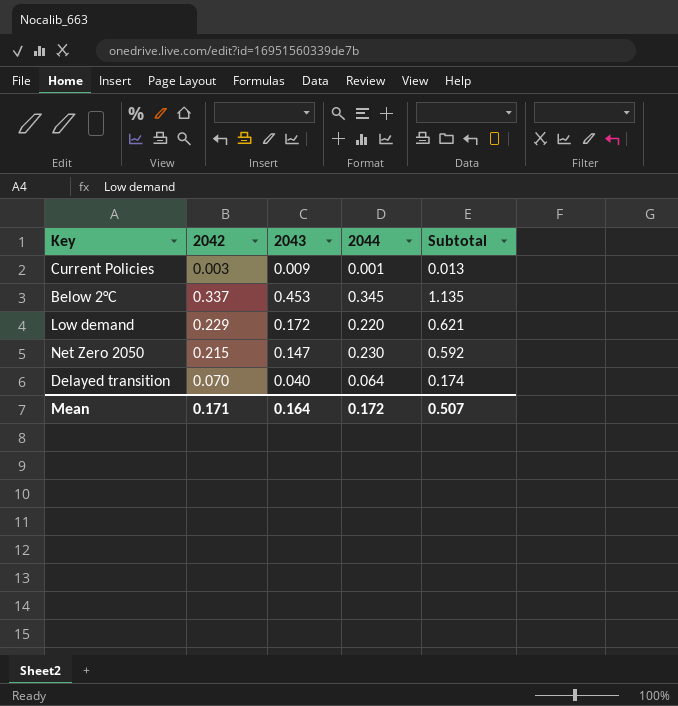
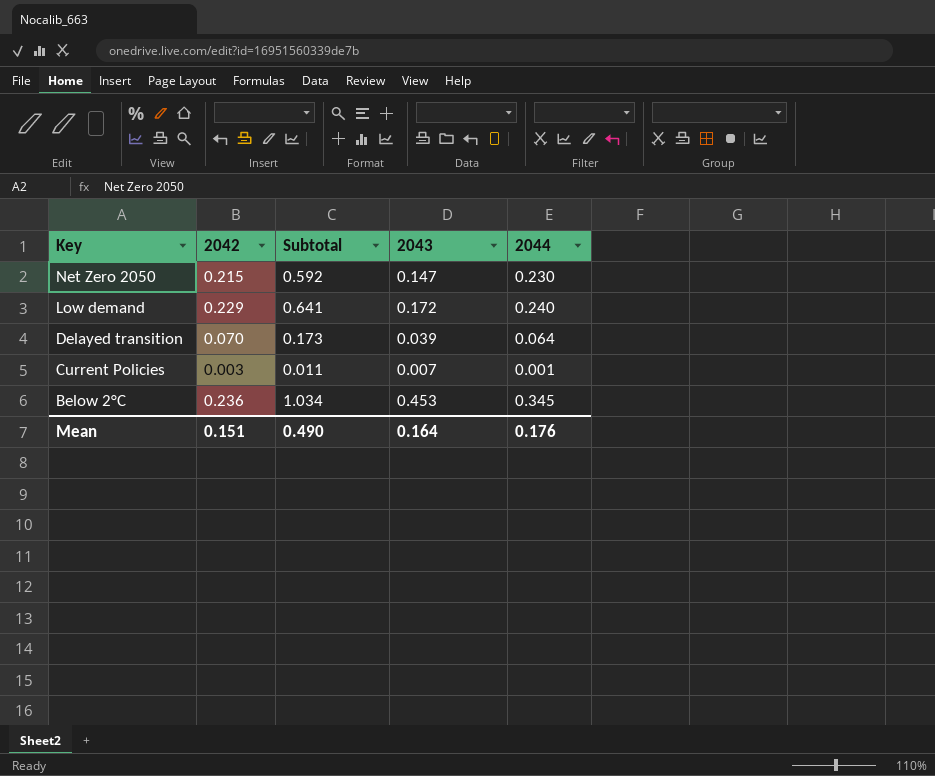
row order: none -> Key descending
column Subtotal | position: 5 -> 3
Low demand | Subtotal: 0.621 -> 0.641
Low demand | 2044: 0.220 -> 0.240
Delayed transition | Subtotal: 0.174 -> 0.173
Delayed transition | 2043: 0.040 -> 0.039
Current Policies | Subtotal: 0.013 -> 0.011
Current Policies | 2043: 0.009 -> 0.007
Below 2°C | 2042: 0.337 -> 0.236
Below 2°C | Subtotal: 1.135 -> 1.034
Mean | 2042: 0.171 -> 0.151
Mean | Subtotal: 0.507 -> 0.490
Mean | 2044: 0.172 -> 0.176

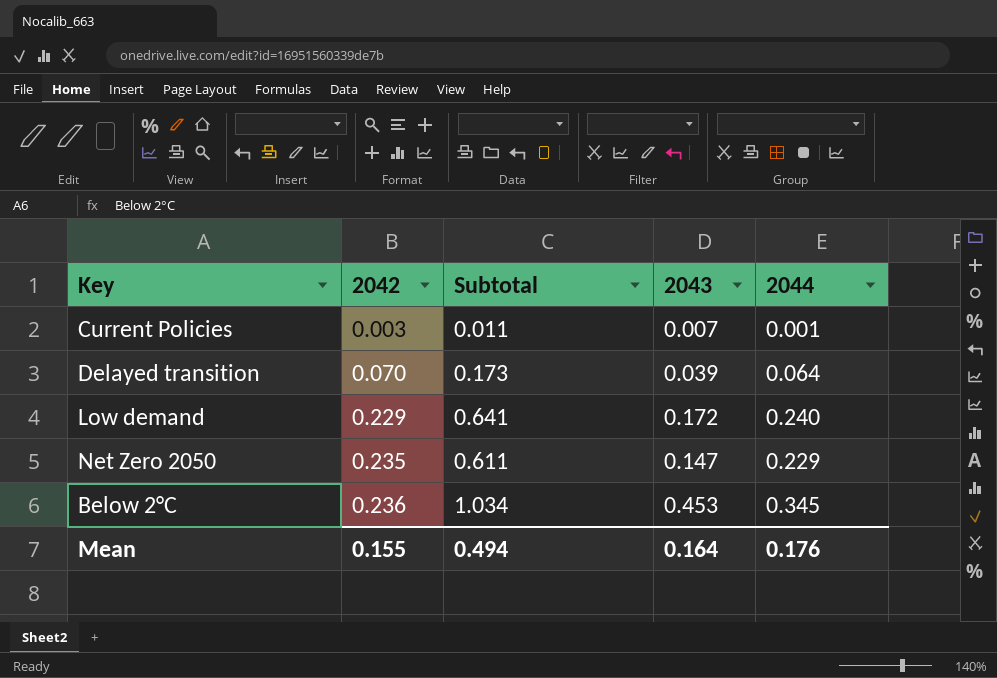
row order: Key descending -> 2042 ascending
Net Zero 2050 | 2042: 0.215 -> 0.235
Net Zero 2050 | Subtotal: 0.592 -> 0.611
Net Zero 2050 | 2044: 0.230 -> 0.229
Mean | 2042: 0.151 -> 0.155
Mean | Subtotal: 0.490 -> 0.494

